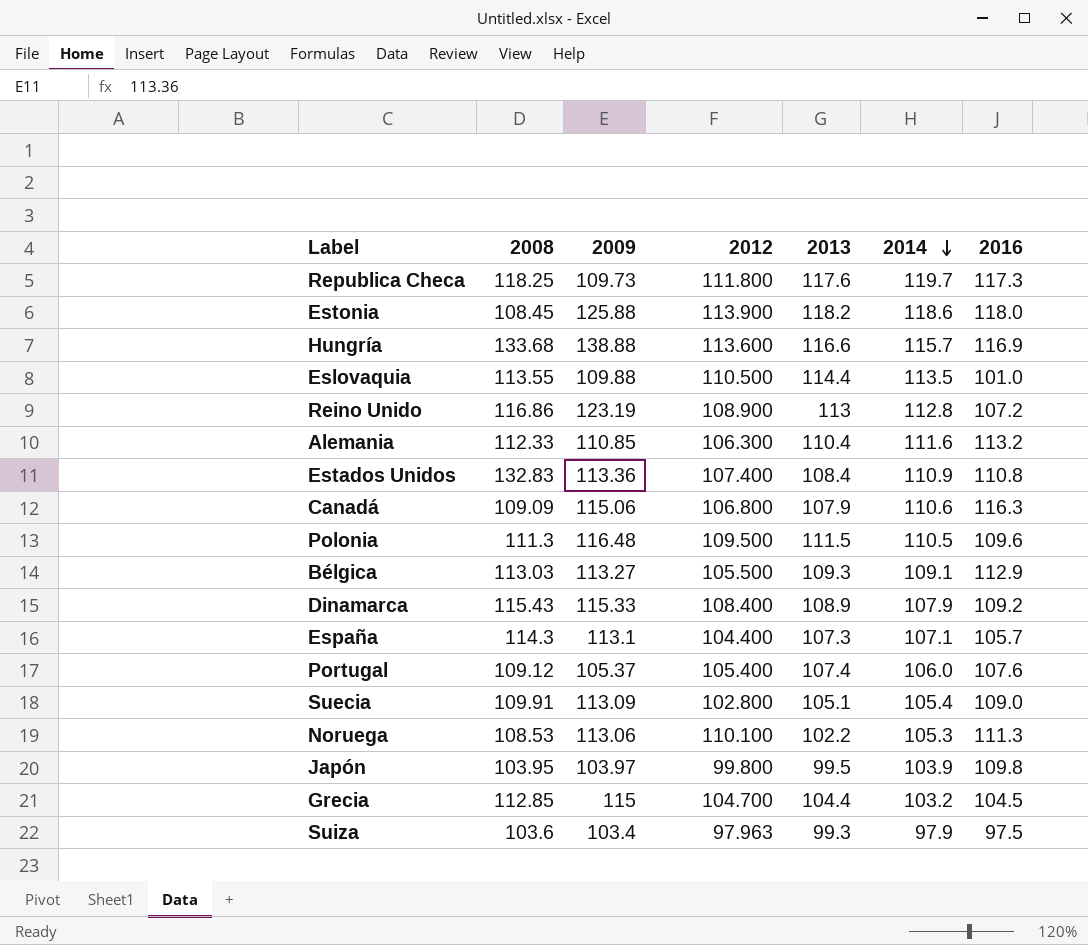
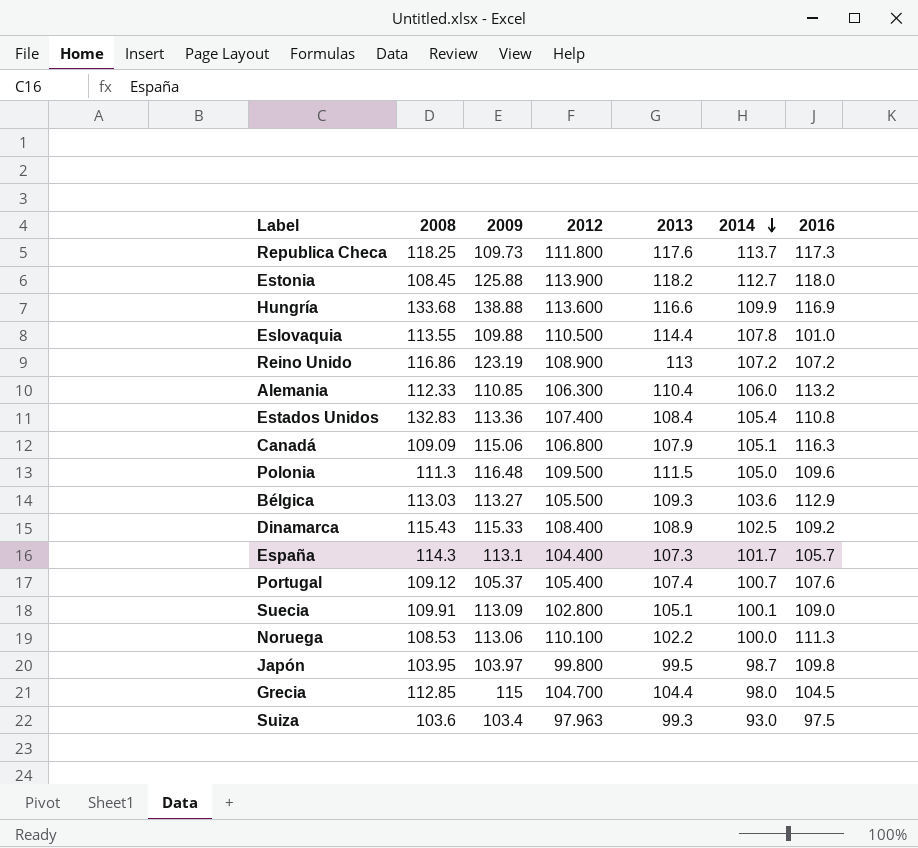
Republica Checa | 2014: 119.7 -> 113.7
Estonia | 2014: 118.6 -> 112.7
Hungría | 2014: 115.7 -> 109.9
Eslovaquia | 2014: 113.5 -> 107.8
Reino Unido | 2014: 112.8 -> 107.2
Alemania | 2014: 111.6 -> 106.0
Estados Unidos | 2014: 110.9 -> 105.4
Canadá | 2014: 110.6 -> 105.1
Polonia | 2014: 110.5 -> 105.0
Bélgica | 2014: 109.1 -> 103.6
Dinamarca | 2014: 107.9 -> 102.5
España | 2014: 107.1 -> 101.7
Portugal | 2014: 106.0 -> 100.7
Suecia | 2014: 105.4 -> 100.1
Noruega | 2014: 105.3 -> 100.0
Japón | 2014: 103.9 -> 98.7
Grecia | 2014: 103.2 -> 98.0
Suiza | 2014: 97.9 -> 93.0

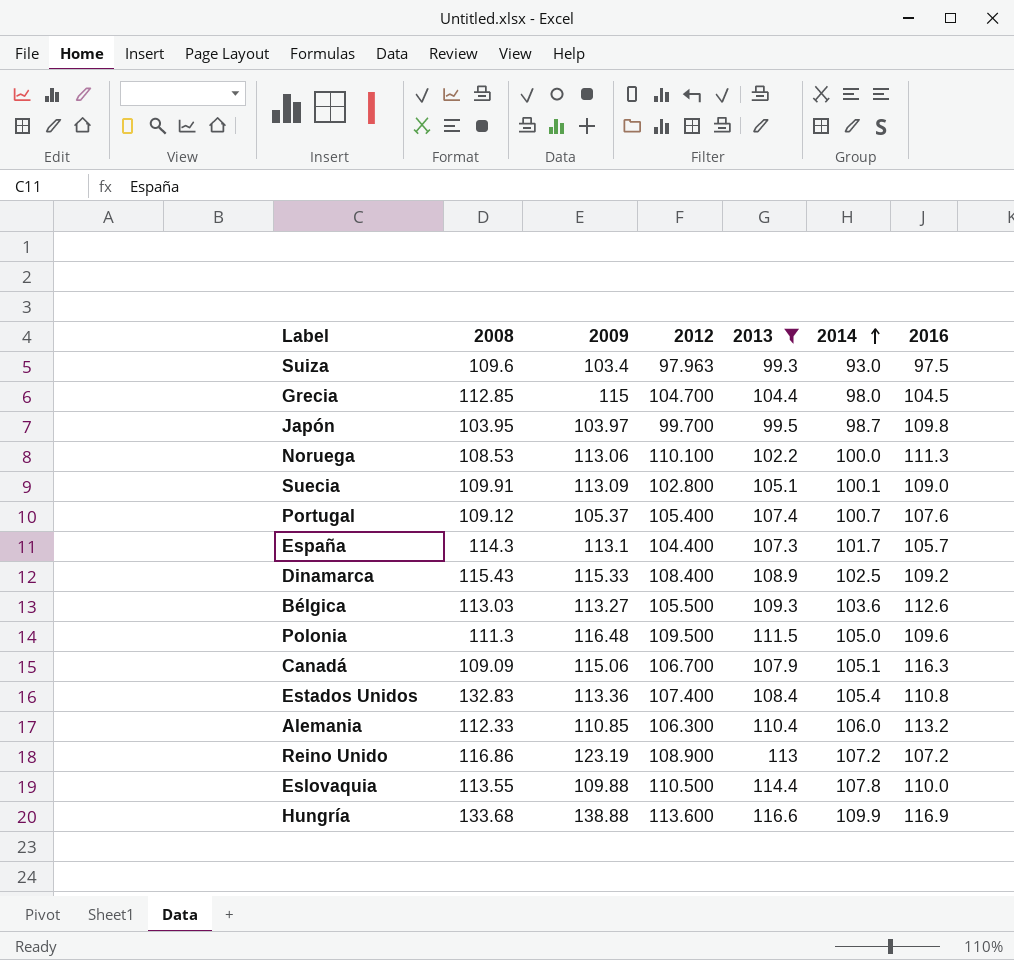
filter: none -> 2013 <= 116.6
row order: 2014 descending -> 2014 ascending
Suiza | 2008: 103.6 -> 109.6
Japón | 2012: 99.800 -> 99.700
Bélgica | 2016: 112.9 -> 112.6
Canadá | 2012: 106.800 -> 106.700
Eslovaquia | 2016: 101.0 -> 110.0

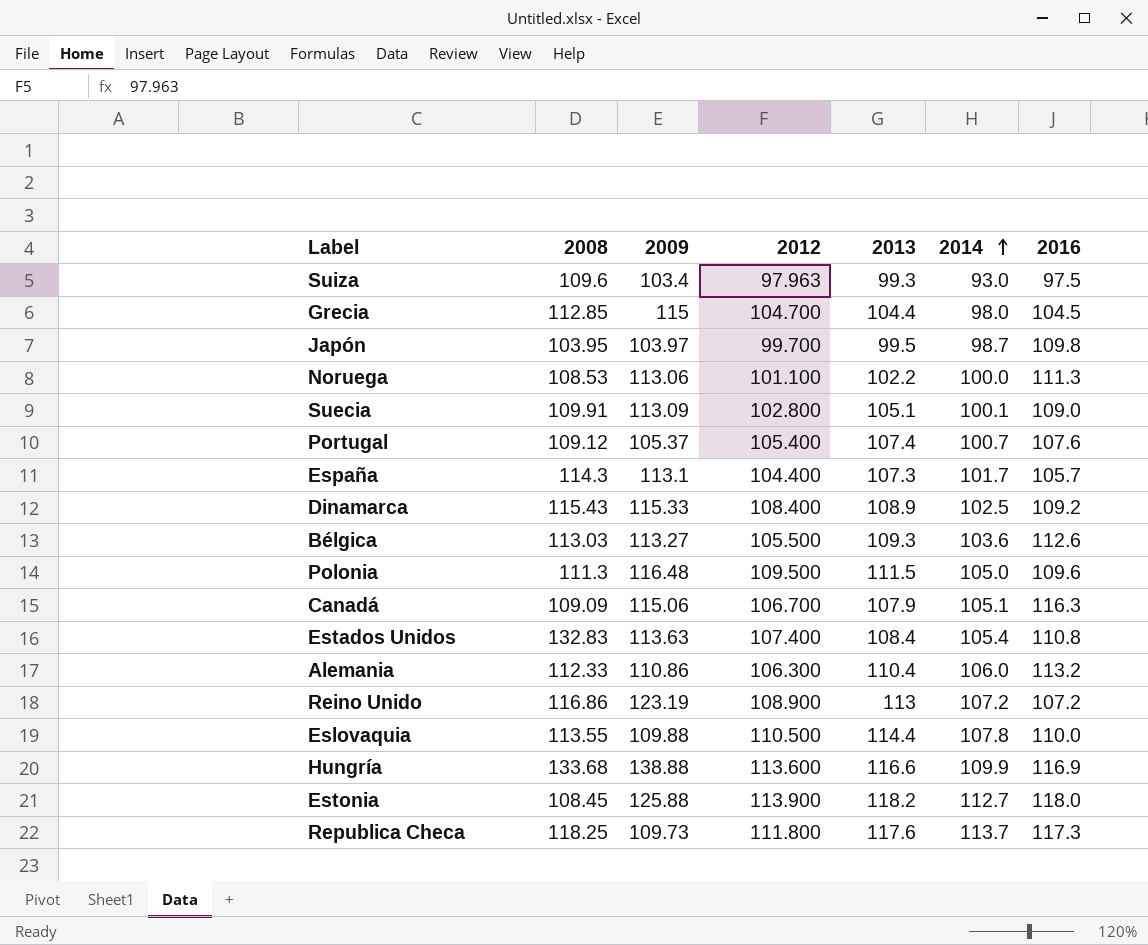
filter: 2013 <= 116.6 -> none
Noruega | 2012: 110.100 -> 101.100
Estados Unidos | 2009: 113.36 -> 113.63
Alemania | 2009: 110.85 -> 110.86

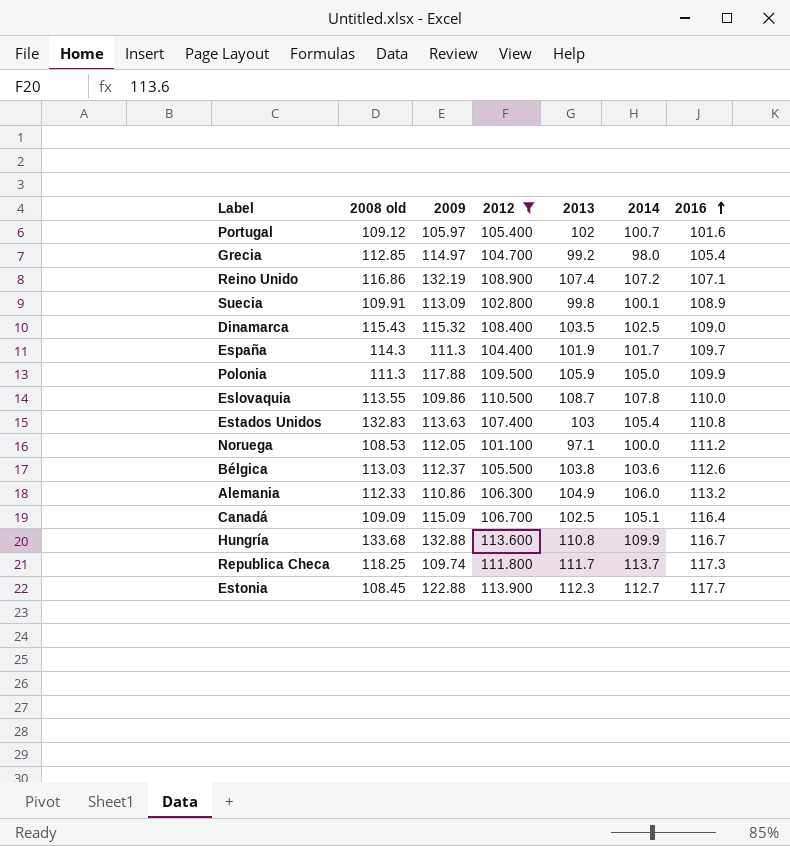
filter: none -> 2012 >= 101.100
row order: 2014 ascending -> 2016 ascending
column name: 2008 -> 2008 old
Portugal | 2009: 105.37 -> 105.97
Portugal | 2013: 107.4 -> 102
Portugal | 2016: 107.6 -> 101.6
Grecia | 2009: 115 -> 114.97
Grecia | 2013: 104.4 -> 99.2
Grecia | 2016: 104.5 -> 105.4
Reino Unido | 2009: 123.19 -> 132.19
Reino Unido | 2013: 113 -> 107.4
Reino Unido | 2016: 107.2 -> 107.1
Suecia | 2013: 105.1 -> 99.8
Suecia | 2016: 109.0 -> 108.9
Dinamarca | 2009: 115.33 -> 115.32
Dinamarca | 2013: 108.9 -> 103.5
Dinamarca | 2016: 109.2 -> 109.0
España | 2009: 113.1 -> 111.3
España | 2013: 107.3 -> 101.9
España | 2016: 105.7 -> 109.7
Polonia | 2009: 116.48 -> 117.88
Polonia | 2013: 111.5 -> 105.9
Polonia | 2016: 109.6 -> 109.9
Eslovaquia | 2009: 109.88 -> 109.86
Eslovaquia | 2013: 114.4 -> 108.7
Estados Unidos | 2013: 108.4 -> 103
Noruega | 2009: 113.06 -> 112.05
Noruega | 2013: 102.2 -> 97.1
Noruega | 2016: 111.3 -> 111.2
Bélgica | 2009: 113.27 -> 112.37
Bélgica | 2013: 109.3 -> 103.8
Alemania | 2013: 110.4 -> 104.9
Canadá | 2009: 115.06 -> 115.09
Canadá | 2013: 107.9 -> 102.5
Canadá | 2016: 116.3 -> 116.4
Hungría | 2009: 138.88 -> 132.88
Hungría | 2013: 116.6 -> 110.8
Hungría | 2016: 116.9 -> 116.7
Republica Checa | 2009: 109.73 -> 109.74
Republica Checa | 2013: 117.6 -> 111.7
Estonia | 2009: 125.88 -> 122.88
Estonia | 2013: 118.2 -> 112.3
Estonia | 2016: 118.0 -> 117.7

